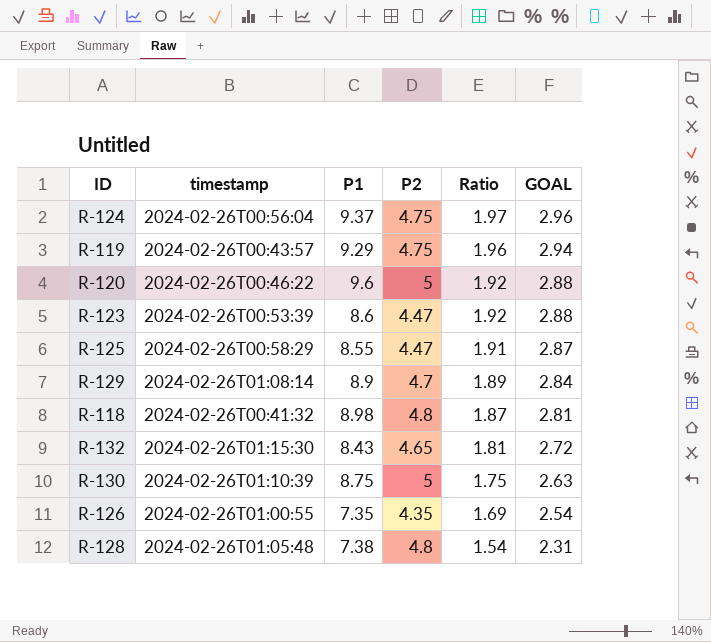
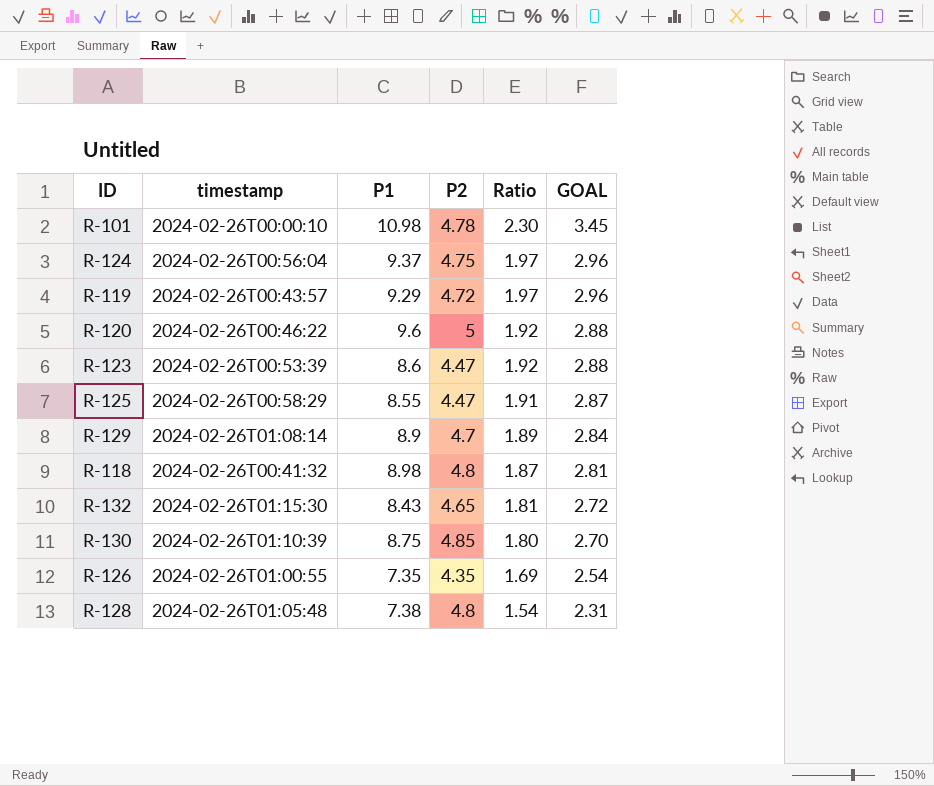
row R-101: none -> 2024-02-26T00:00:10 | 10.98 | 4.78 | 2.30 | 3.45
R-119 | P2: 4.75 -> 4.72
R-119 | Ratio: 1.96 -> 1.97
R-119 | GOAL: 2.94 -> 2.96
R-130 | P2: 5 -> 4.85
R-130 | Ratio: 1.75 -> 1.80
R-130 | GOAL: 2.63 -> 2.70

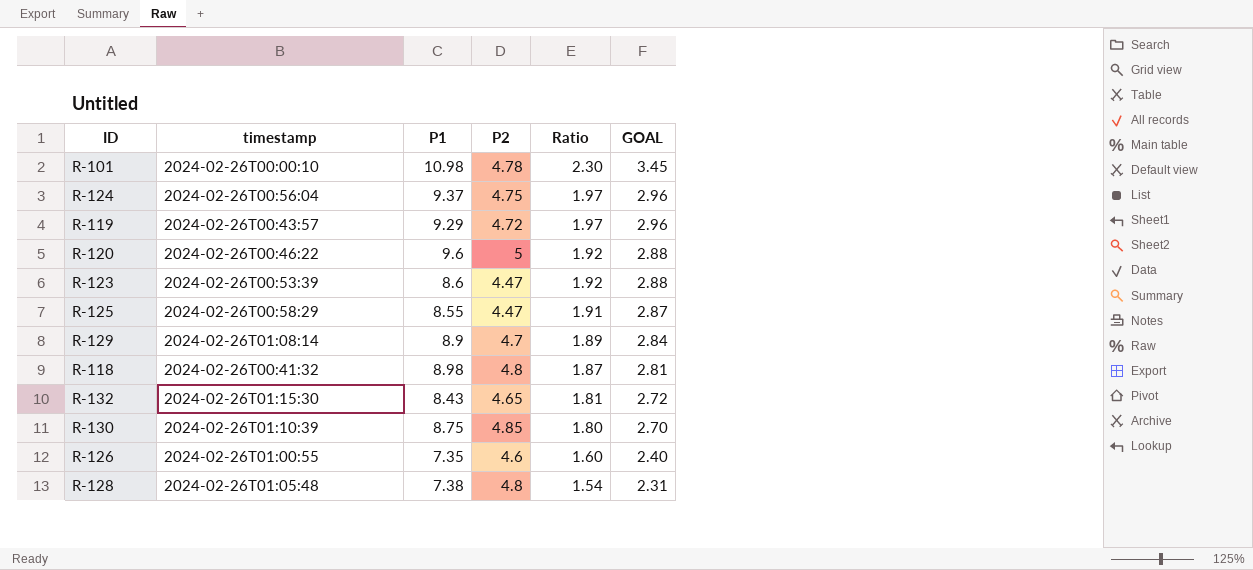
R-126 | P2: 4.35 -> 4.6
R-126 | Ratio: 1.69 -> 1.60
R-126 | GOAL: 2.54 -> 2.40

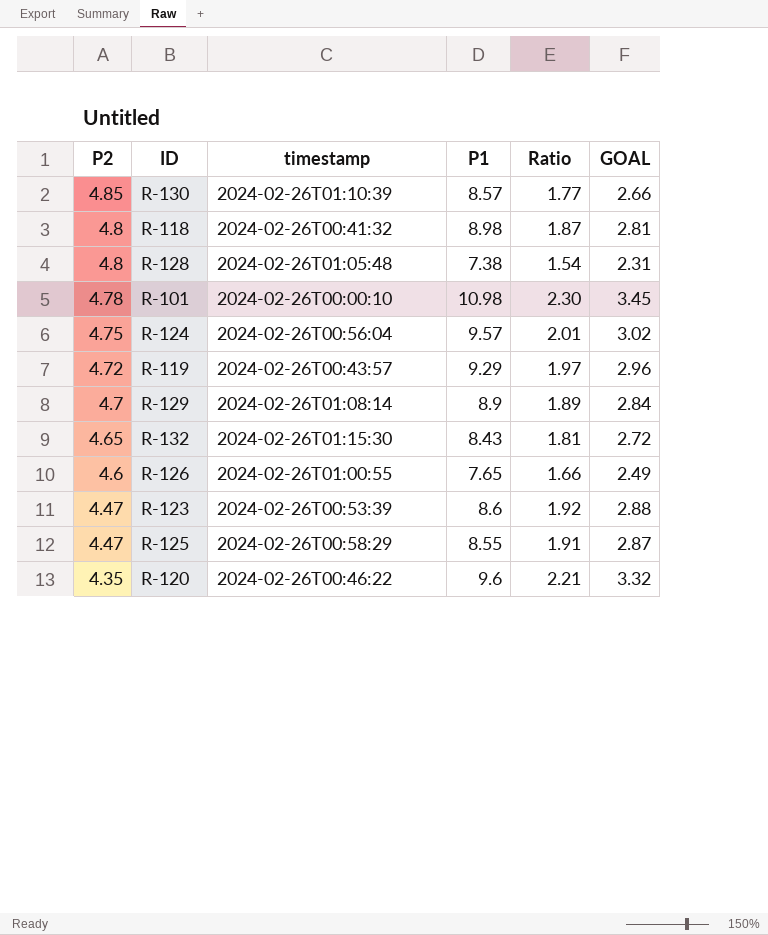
row order: Ratio descending -> P2 descending
column P2 | position: 4 -> 1
R-130 | P1: 8.75 -> 8.57
R-130 | Ratio: 1.80 -> 1.77
R-130 | GOAL: 2.70 -> 2.66
R-124 | P1: 9.37 -> 9.57
R-124 | Ratio: 1.97 -> 2.01
R-124 | GOAL: 2.96 -> 3.02
R-126 | P1: 7.35 -> 7.65
R-126 | Ratio: 1.60 -> 1.66
R-126 | GOAL: 2.40 -> 2.49
R-120 | P2: 5 -> 4.35
R-120 | Ratio: 1.92 -> 2.21
R-120 | GOAL: 2.88 -> 3.32

